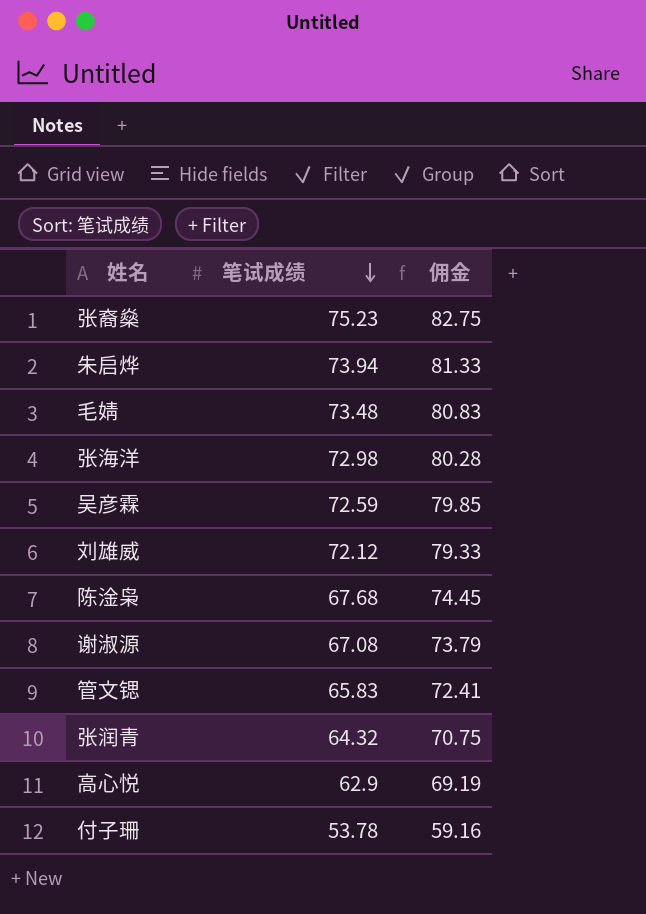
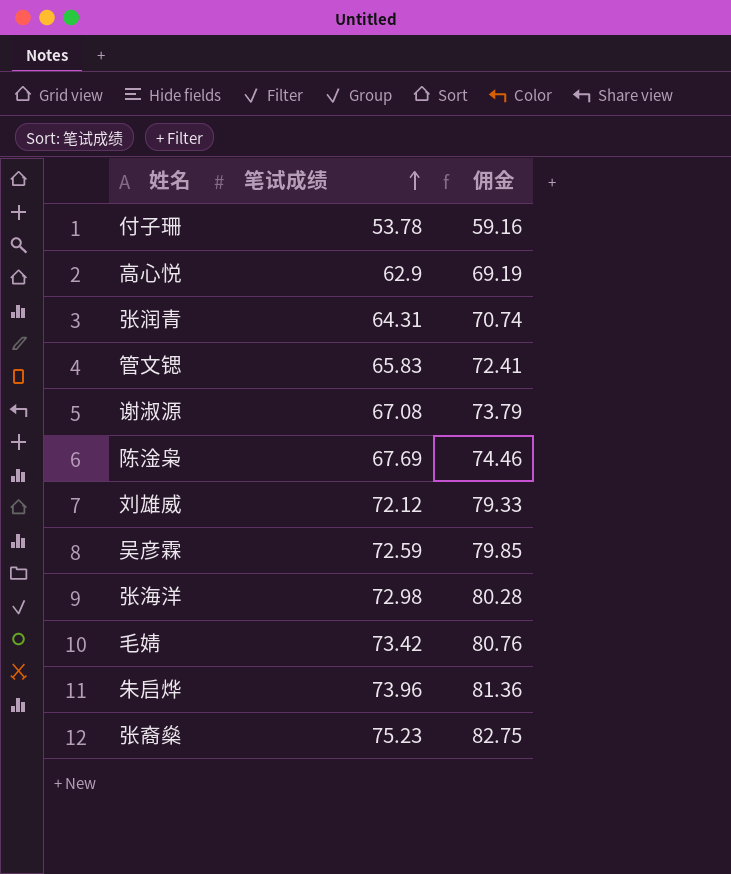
row order: 笔试成绩 descending -> 笔试成绩 ascending
张润青 | 笔试成绩: 64.32 -> 64.31
张润青 | 佣金: 70.75 -> 70.74
陈淦枭 | 笔试成绩: 67.68 -> 67.69
陈淦枭 | 佣金: 74.45 -> 74.46
毛婧 | 笔试成绩: 73.48 -> 73.42
毛婧 | 佣金: 80.83 -> 80.76
朱启烨 | 笔试成绩: 73.94 -> 73.96
朱启烨 | 佣金: 81.33 -> 81.36

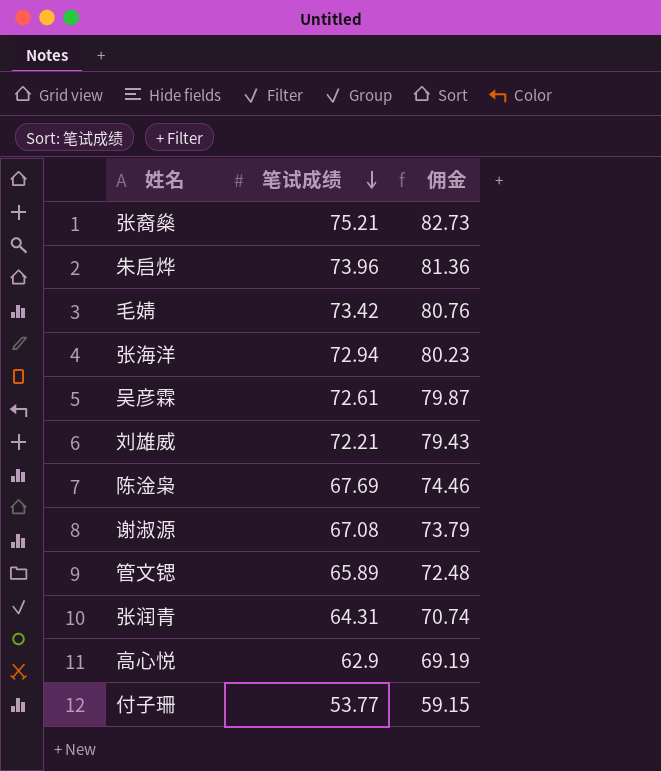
row order: 笔试成绩 ascending -> 笔试成绩 descending
张裔燊 | 笔试成绩: 75.23 -> 75.21
张裔燊 | 佣金: 82.75 -> 82.73
张海洋 | 笔试成绩: 72.98 -> 72.94
张海洋 | 佣金: 80.28 -> 80.23
吴彦霖 | 笔试成绩: 72.59 -> 72.61
吴彦霖 | 佣金: 79.85 -> 79.87
刘雄威 | 笔试成绩: 72.12 -> 72.21
刘雄威 | 佣金: 79.33 -> 79.43
管文锶 | 笔试成绩: 65.83 -> 65.89
管文锶 | 佣金: 72.41 -> 72.48
付子珊 | 笔试成绩: 53.78 -> 53.77
付子珊 | 佣金: 59.16 -> 59.15

